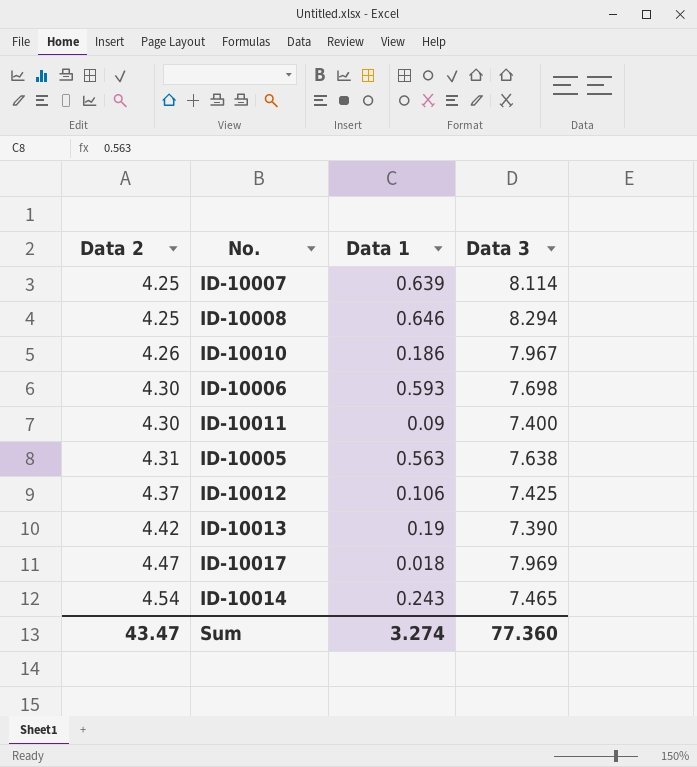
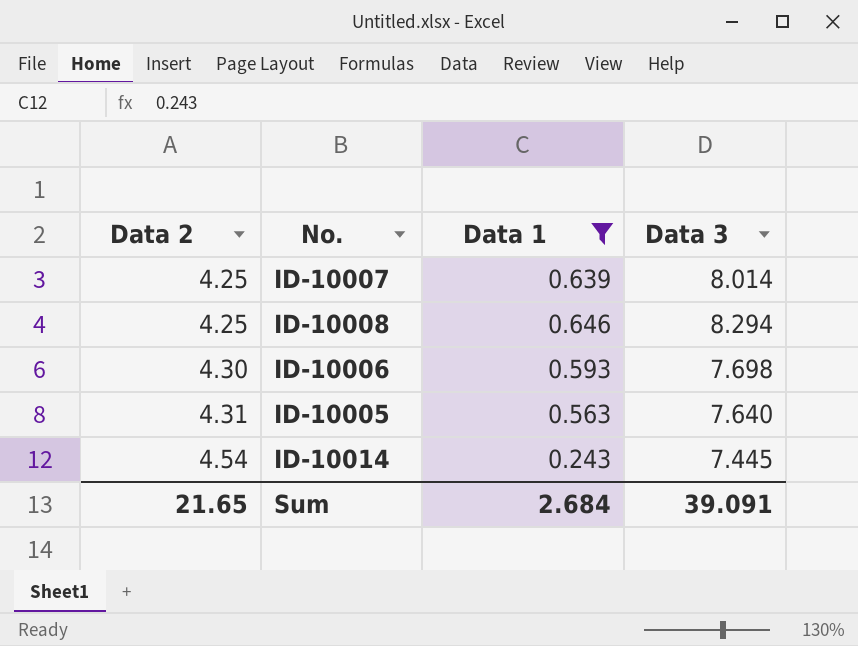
filter: none -> Data 1 >= 0.243
ID-10007 | Data 3: 8.114 -> 8.014
ID-10005 | Data 3: 7.638 -> 7.640
ID-10014 | Data 3: 7.465 -> 7.445
Sum | Data 2: 43.47 -> 21.65
Sum | Data 1: 3.274 -> 2.684
Sum | Data 3: 77.360 -> 39.091

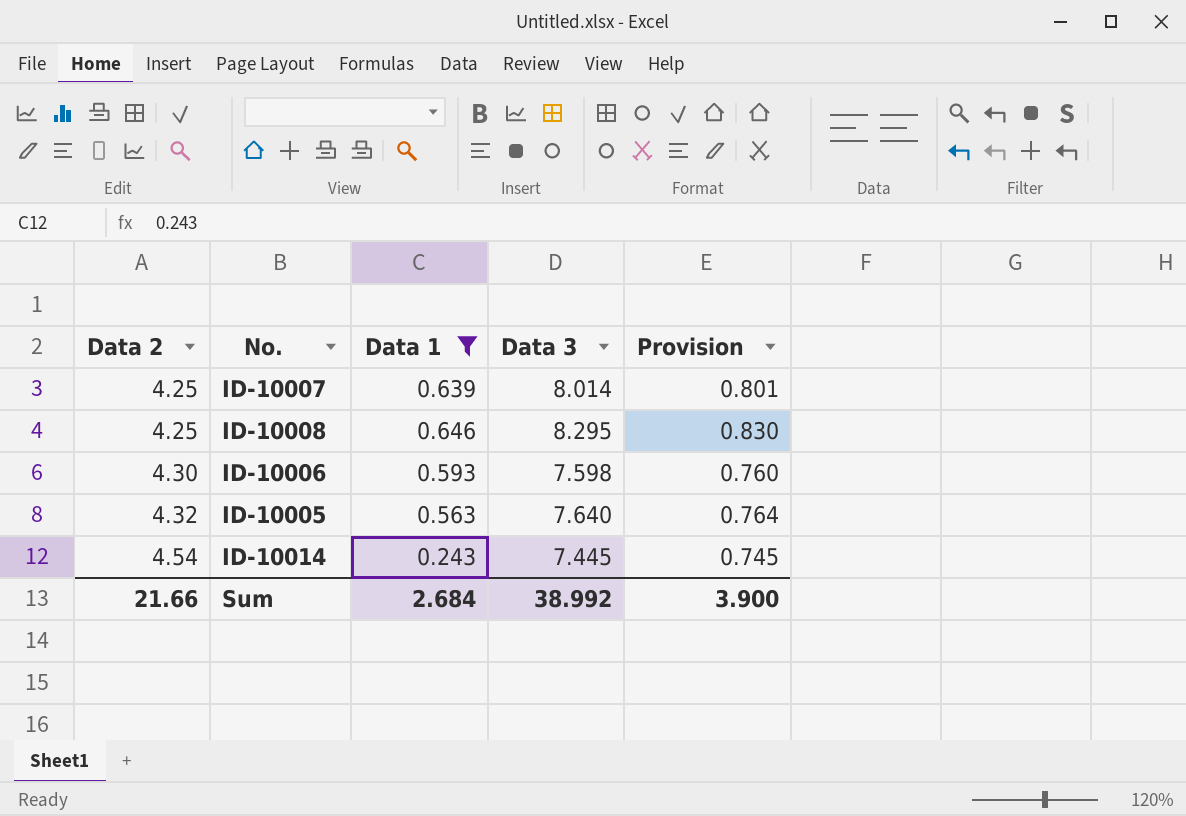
column Provision | formula: none -> [Data 3] * 0.1
ID-10008 | Data 3: 8.294 -> 8.295
ID-10006 | Data 3: 7.698 -> 7.598
ID-10005 | Data 2: 4.31 -> 4.32
Sum | Data 2: 21.65 -> 21.66
Sum | Data 3: 39.091 -> 38.992

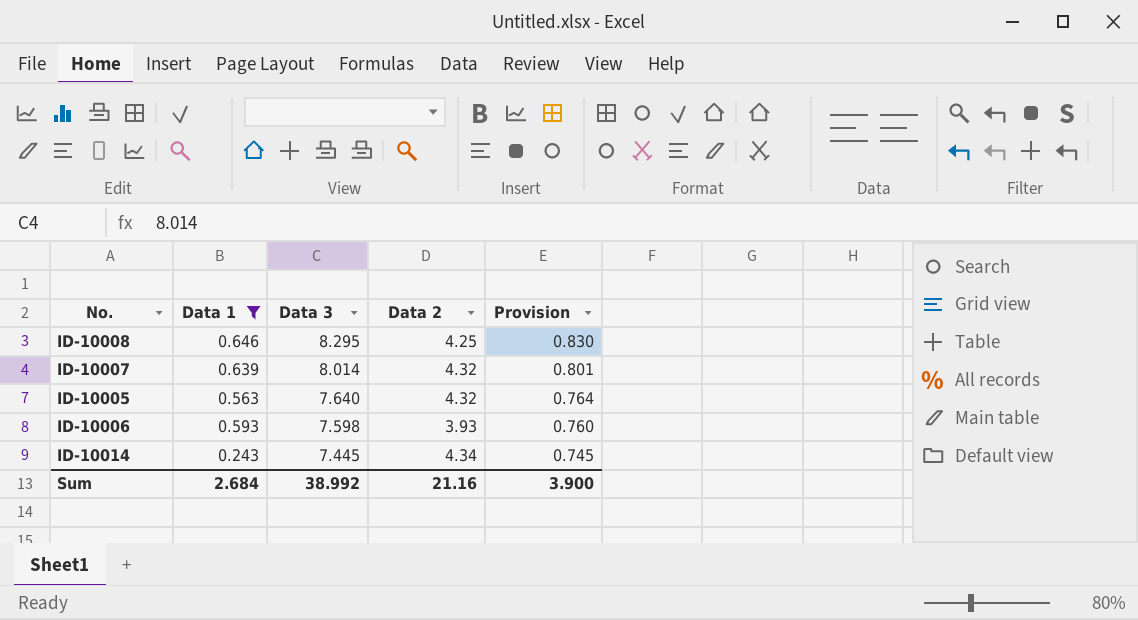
row order: Data 2 ascending -> Data 3 descending
column Data 2 | position: 1 -> 4
ID-10007 | Data 2: 4.25 -> 4.32
ID-10006 | Data 2: 4.30 -> 3.93
ID-10014 | Data 2: 4.54 -> 4.34
Sum | Data 2: 21.66 -> 21.16

